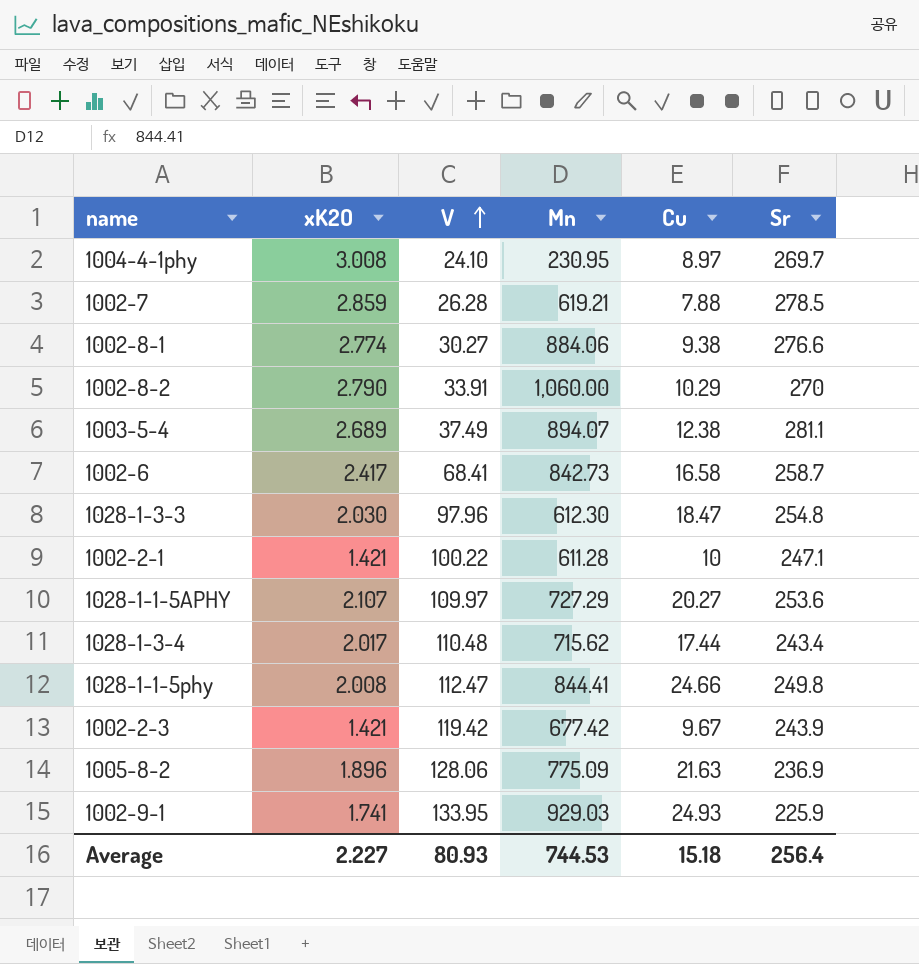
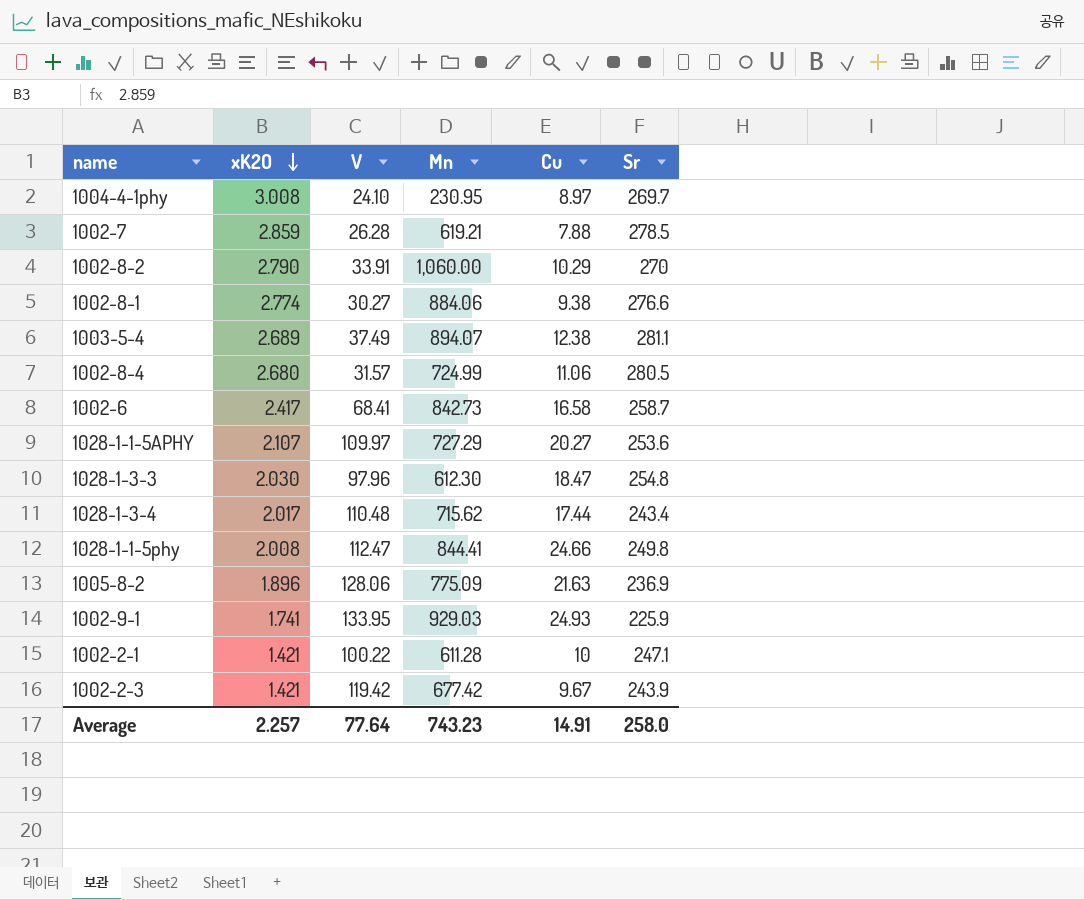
row order: V ascending -> xK2O descending
row 1002-8-4: none -> 2.680 | 31.57 | 724.99 | 11.06 | 280.5
Average | xK2O: 2.227 -> 2.257
Average | V: 80.93 -> 77.64
Average | Mn: 744.53 -> 743.23
Average | Cu: 15.18 -> 14.91
Average | Sr: 256.4 -> 258.0

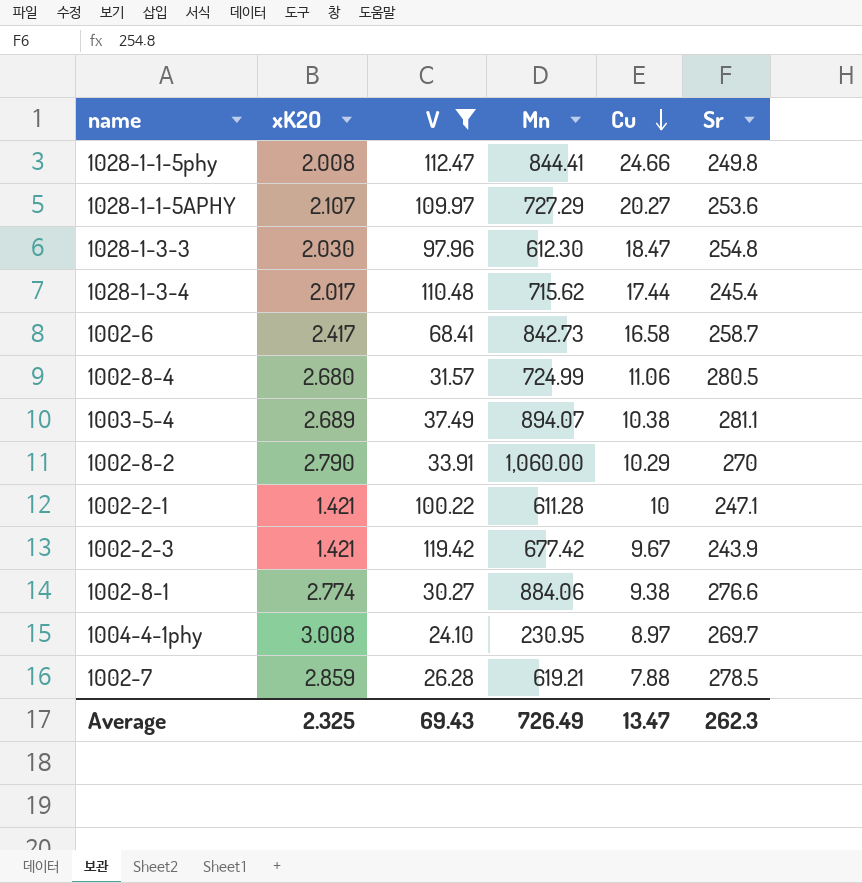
filter: none -> V <= 119.42
row order: xK2O descending -> Cu descending
1028-1-3-4 | Sr: 243.4 -> 245.4
1003-5-4 | Cu: 12.38 -> 10.38
Average | xK2O: 2.257 -> 2.325
Average | V: 77.64 -> 69.43
Average | Mn: 743.23 -> 726.49
Average | Cu: 14.91 -> 13.47
Average | Sr: 258.0 -> 262.3

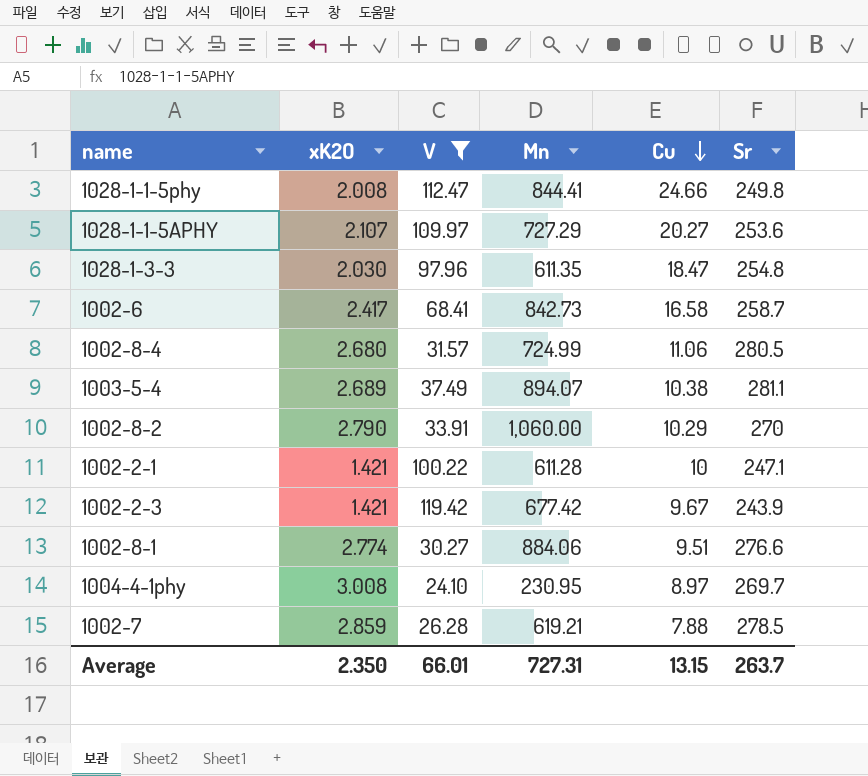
row 1028-1-3-4: 2.017 | 110.48 | 715.62 | 17.44 | 245.4 -> none
1028-1-3-3 | Mn: 612.30 -> 611.35
1002-8-1 | Cu: 9.38 -> 9.51
Average | xK2O: 2.325 -> 2.350
Average | V: 69.43 -> 66.01
Average | Mn: 726.49 -> 727.31
Average | Cu: 13.47 -> 13.15
Average | Sr: 262.3 -> 263.7

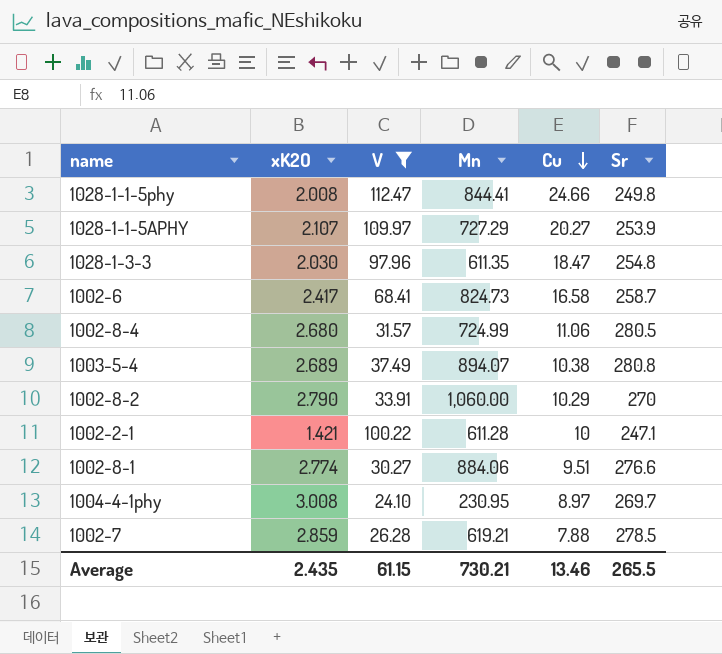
row 1002-2-3: 1.421 | 119.42 | 677.42 | 9.67 | 243.9 -> none
1028-1-1-5APHY | Sr: 253.6 -> 253.9
1002-6 | Mn: 842.73 -> 824.73
1003-5-4 | Sr: 281.1 -> 280.8
Average | xK2O: 2.350 -> 2.435
Average | V: 66.01 -> 61.15
Average | Mn: 727.31 -> 730.21
Average | Cu: 13.15 -> 13.46
Average | Sr: 263.7 -> 265.5

